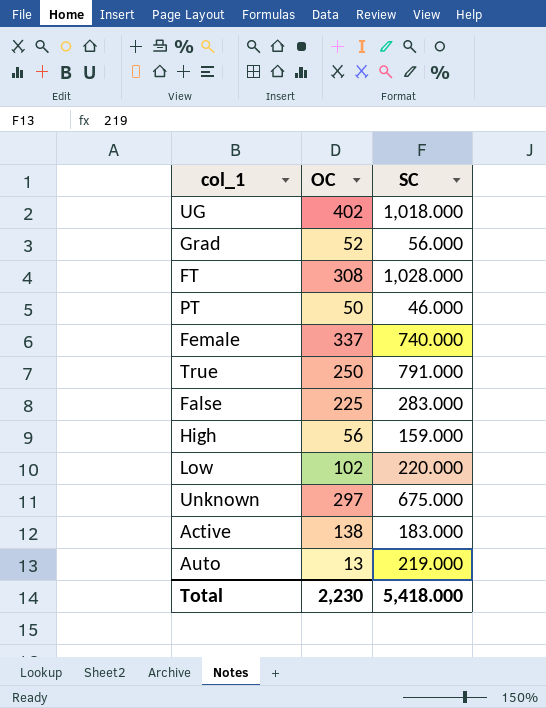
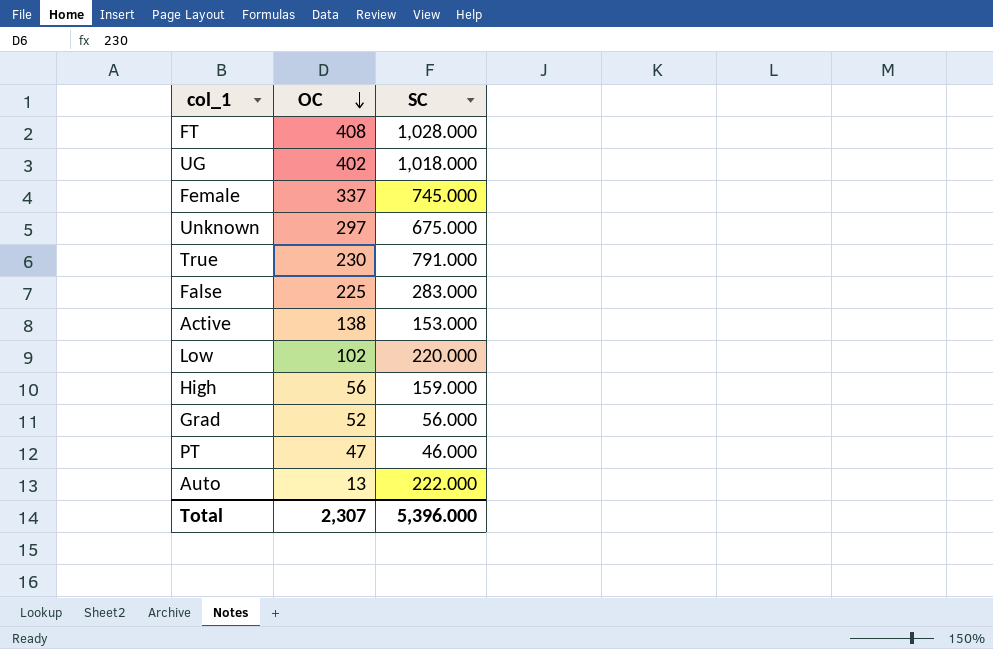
row order: none -> OC descending
FT | OC: 308 -> 408
Female | SC: 740.000 -> 745.000
True | OC: 250 -> 230
Active | SC: 183.000 -> 153.000
PT | OC: 50 -> 47
Auto | SC: 219.000 -> 222.000
Total | OC: 2,230 -> 2,307
Total | SC: 5,418.000 -> 5,396.000

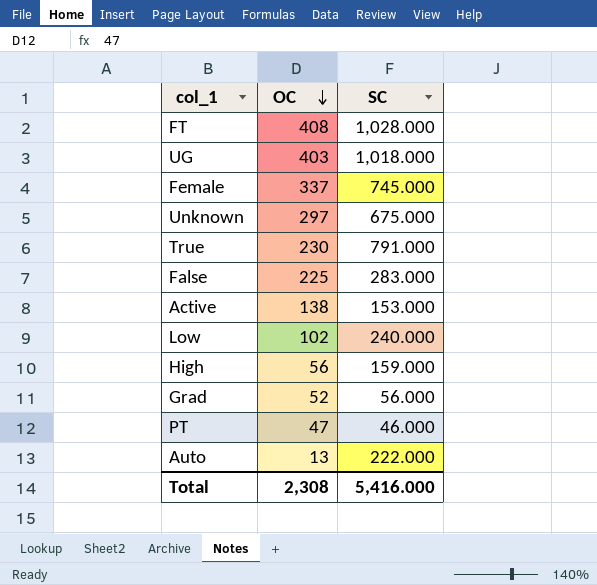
UG | OC: 402 -> 403
Low | SC: 220.000 -> 240.000
Total | OC: 2,307 -> 2,308
Total | SC: 5,396.000 -> 5,416.000

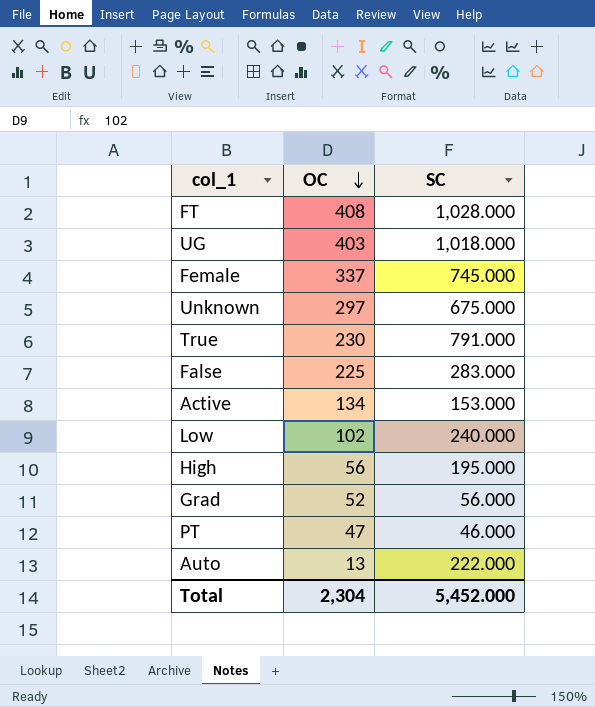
Active | OC: 138 -> 134
High | SC: 159.000 -> 195.000
Total | OC: 2,308 -> 2,304
Total | SC: 5,416.000 -> 5,452.000

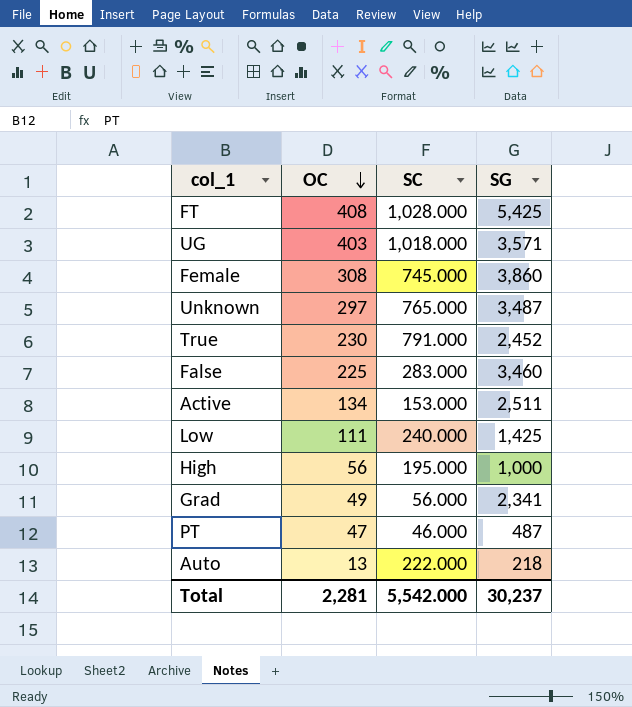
column SG | position: none -> 4
Female | OC: 337 -> 308
Unknown | SC: 675.000 -> 765.000
Low | OC: 102 -> 111
Grad | OC: 52 -> 49
Total | OC: 2,304 -> 2,281
Total | SC: 5,452.000 -> 5,542.000

